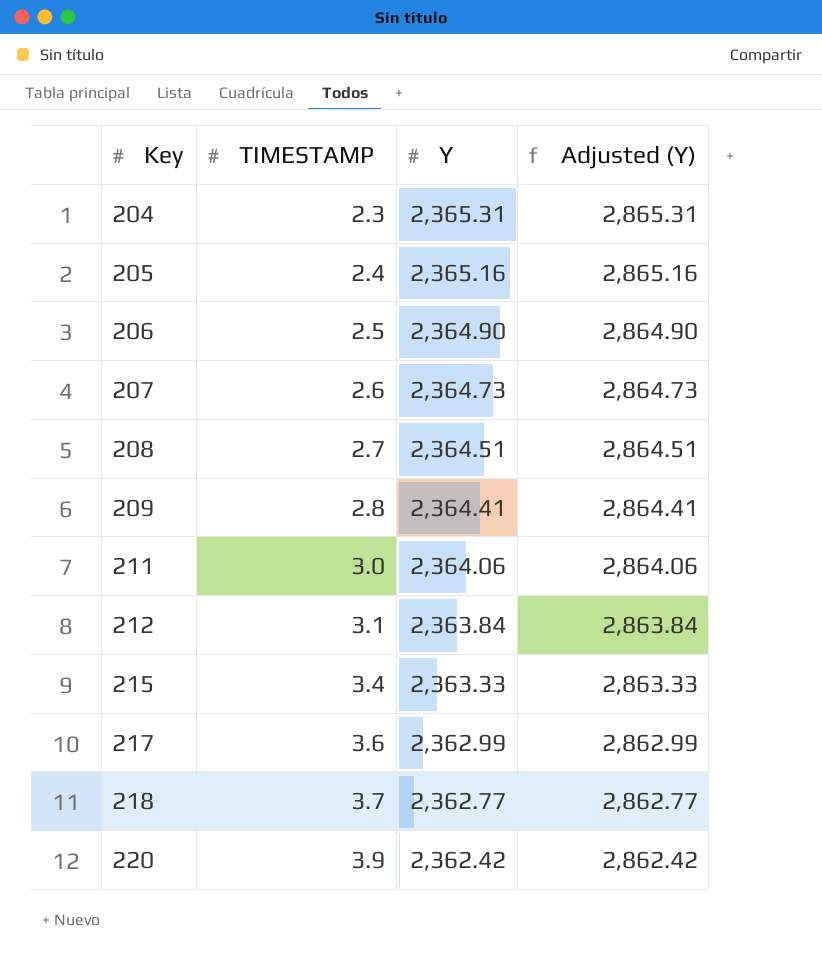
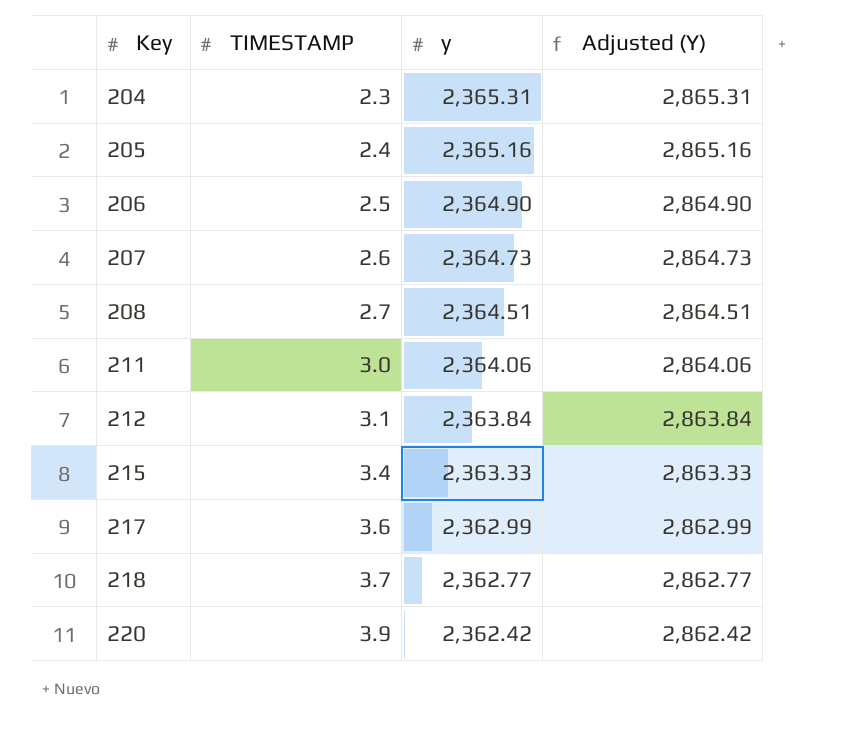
column name: Y -> y
row 209: 2.8 | 2,364.41 | 2,864.41 -> none

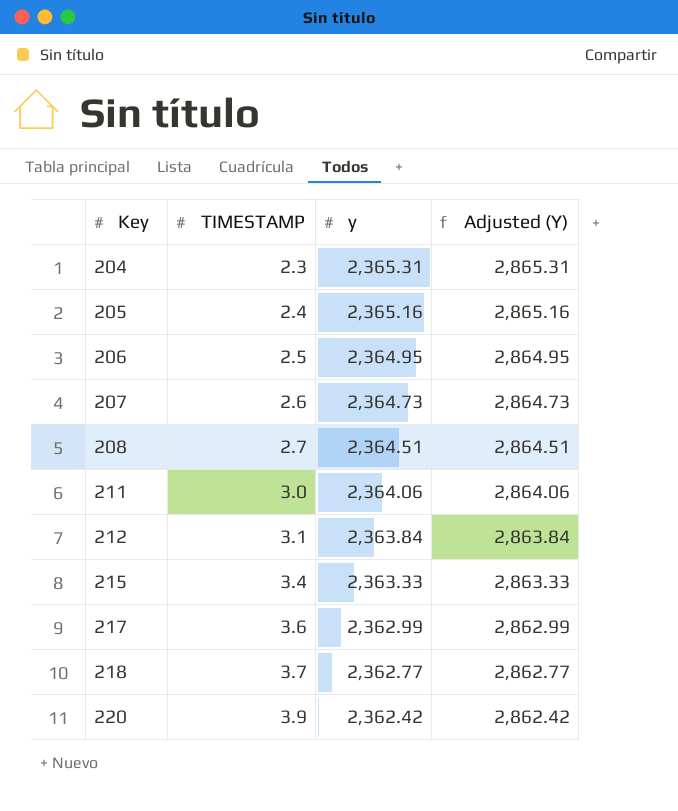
206 | y: 2,364.90 -> 2,364.95
206 | Adjusted (Y): 2,864.90 -> 2,864.95

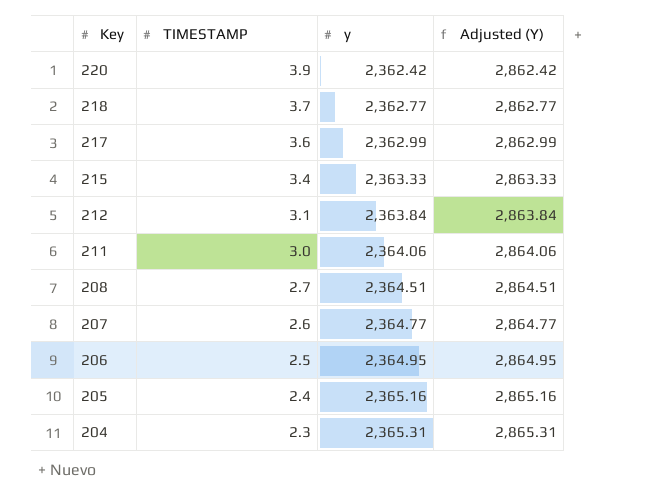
row order: Key ascending -> Key descending
207 | y: 2,364.73 -> 2,364.77
207 | Adjusted (Y): 2,864.73 -> 2,864.77

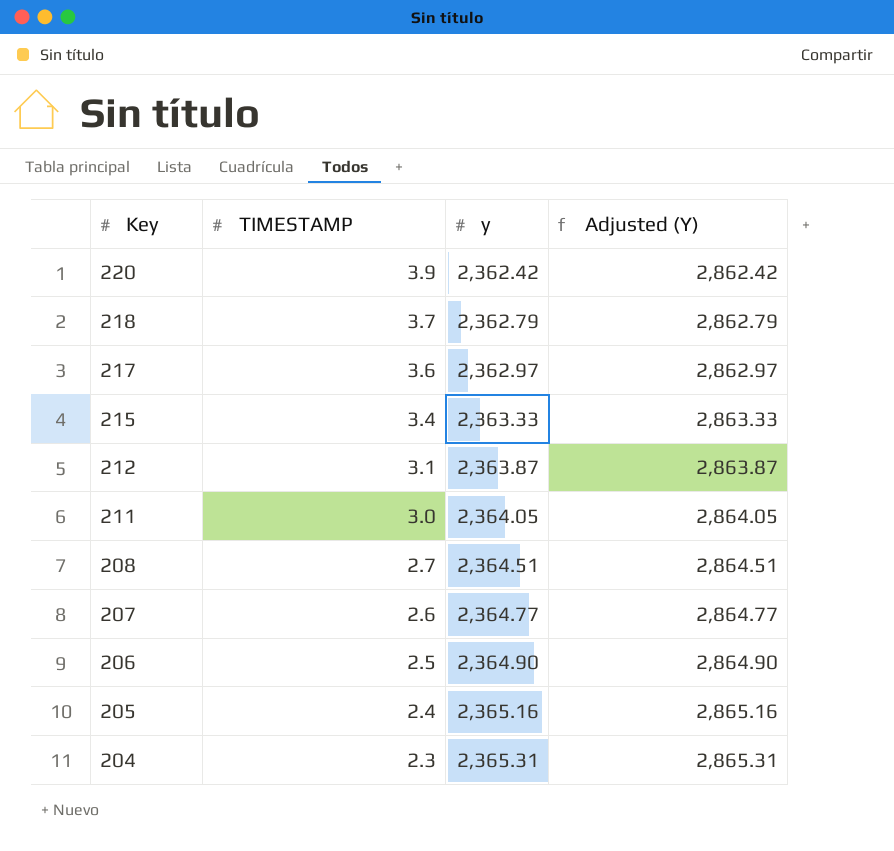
218 | y: 2,362.77 -> 2,362.79
218 | Adjusted (Y): 2,862.77 -> 2,862.79
217 | y: 2,362.99 -> 2,362.97
217 | Adjusted (Y): 2,862.99 -> 2,862.97
212 | y: 2,363.84 -> 2,363.87
212 | Adjusted (Y): 2,863.84 -> 2,863.87
211 | y: 2,364.06 -> 2,364.05
211 | Adjusted (Y): 2,864.06 -> 2,864.05
206 | y: 2,364.95 -> 2,364.90
206 | Adjusted (Y): 2,864.95 -> 2,864.90

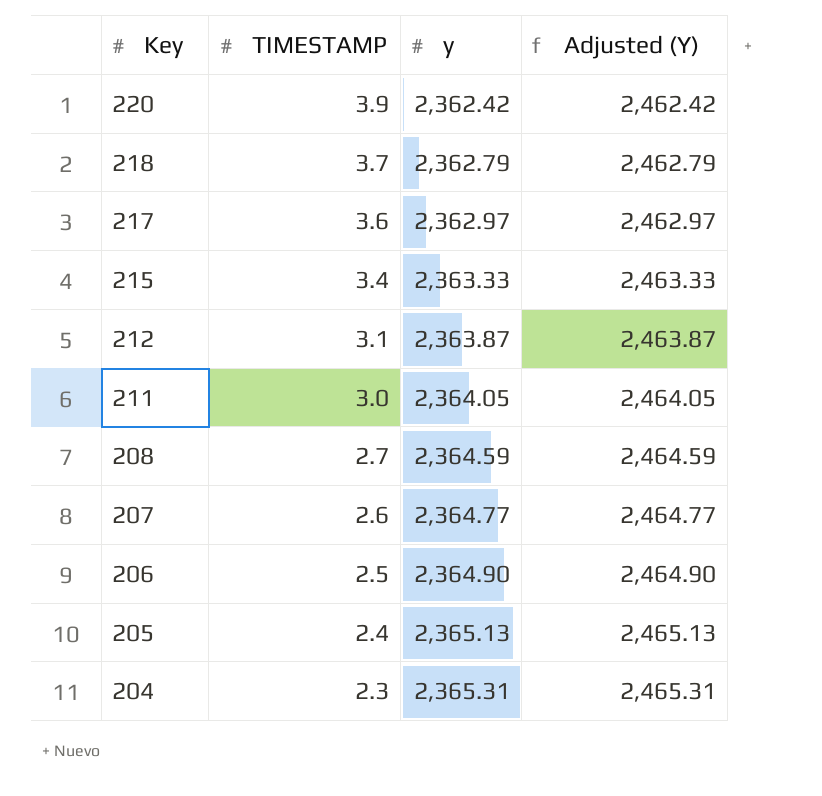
column Adjusted (Y) | formula: [y] + 500 -> [y] + 100
208 | y: 2,364.51 -> 2,364.59
205 | y: 2,365.16 -> 2,365.13

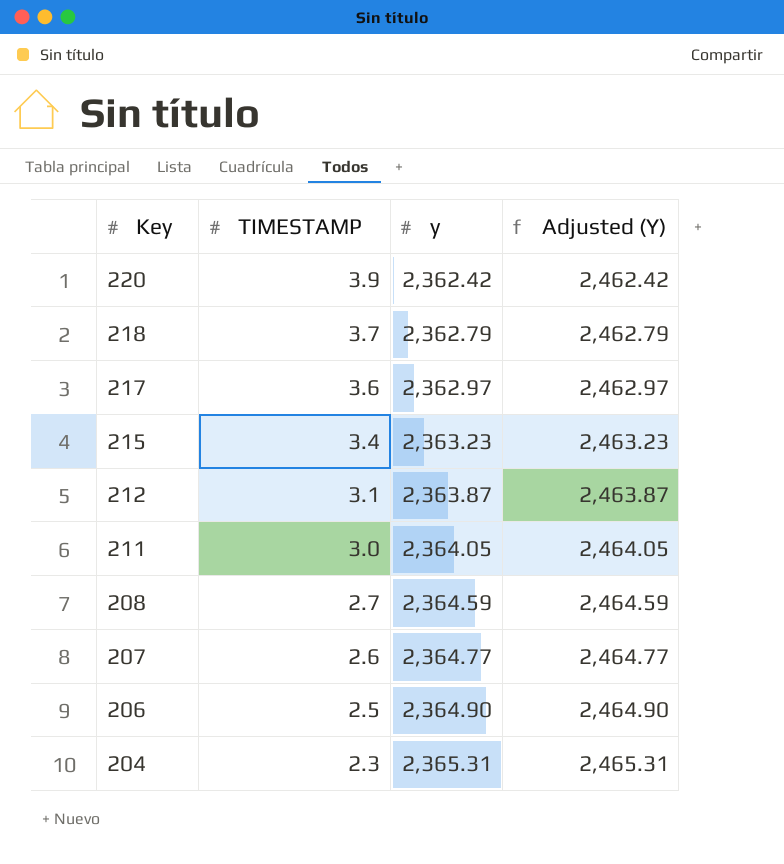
row 205: 2.4 | 2,365.13 | 2,465.13 -> none
215 | y: 2,363.33 -> 2,363.23
215 | Adjusted (Y): 2,463.33 -> 2,463.23

